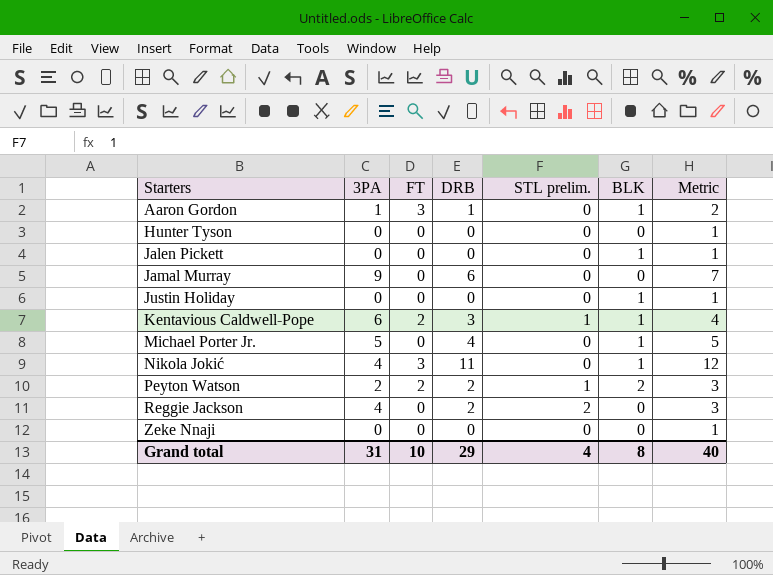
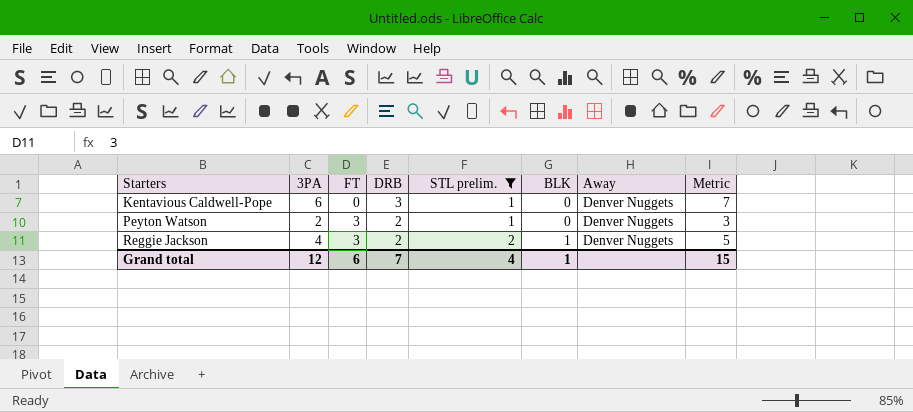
filter: none -> STL prelim. != 0
column Away | position: none -> 7
column Metric | formula: [DRB] + 1 -> [3PA] + 1
Kentavious Caldwell-Pope | FT: 2 -> 0
Kentavious Caldwell-Pope | BLK: 1 -> 0
Peyton Watson | FT: 2 -> 3
Peyton Watson | BLK: 2 -> 0
Reggie Jackson | FT: 0 -> 3
Reggie Jackson | BLK: 0 -> 1
Grand total | 3PA: 31 -> 12
Grand total | FT: 10 -> 6
Grand total | DRB: 29 -> 7
Grand total | BLK: 8 -> 1
Grand total | Metric: 40 -> 15

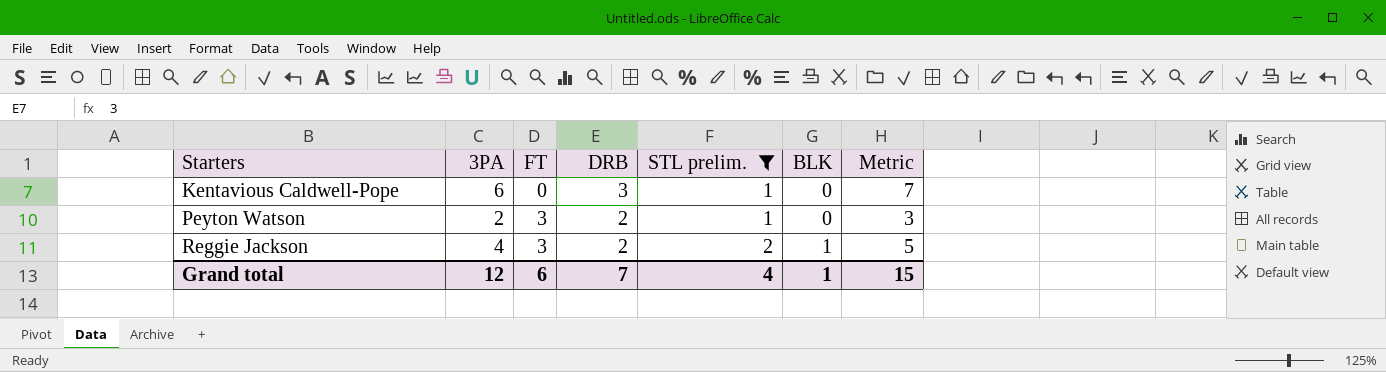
column Away | position: 7 -> none

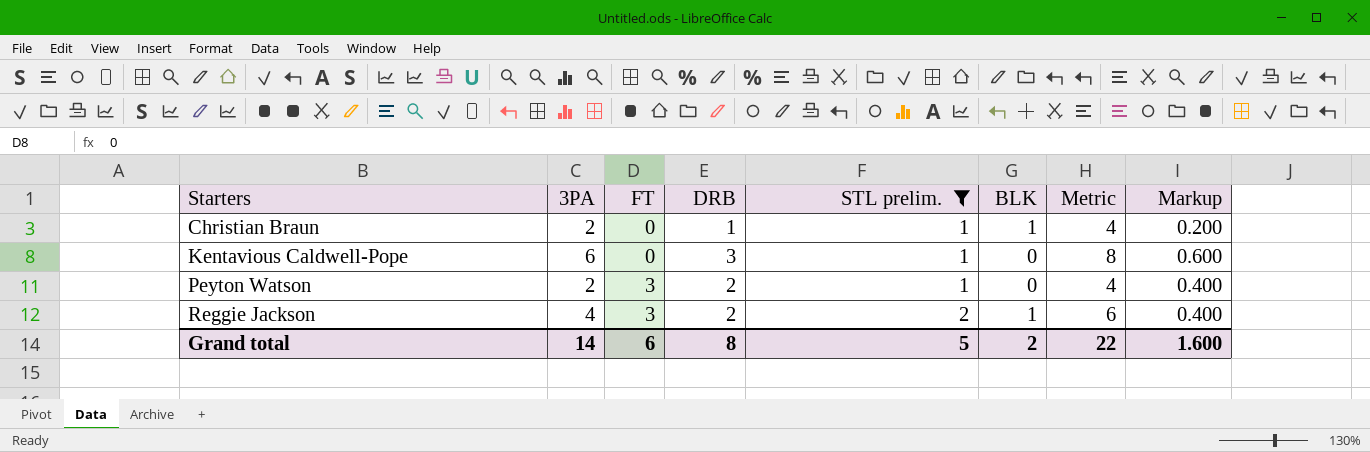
column Metric | formula: [3PA] + 1 -> [3PA] + 2
column Markup | formula: none -> [DRB] * 0.2
row Christian Braun: none -> 2 | 0 | 1 | 1 | 1 | 4 | 0.200
Grand total | 3PA: 12 -> 14
Grand total | DRB: 7 -> 8
Grand total | STL prelim.: 4 -> 5
Grand total | BLK: 1 -> 2
Grand total | Metric: 15 -> 22

